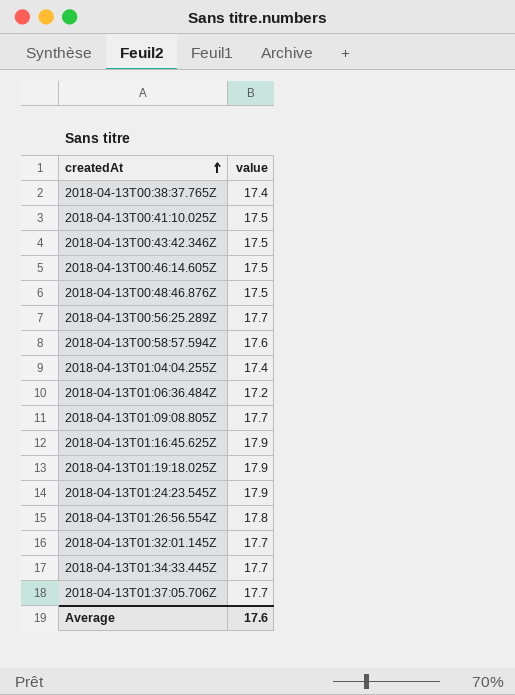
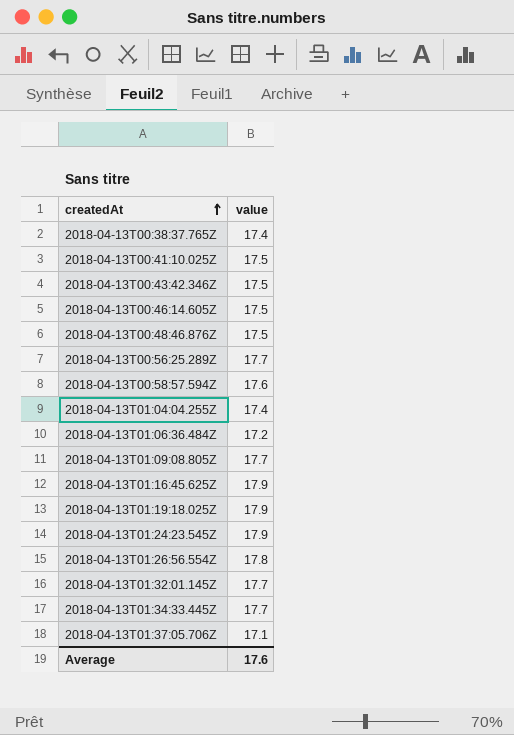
2018-04-13T01:37:05.706Z | value: 17.7 -> 17.1

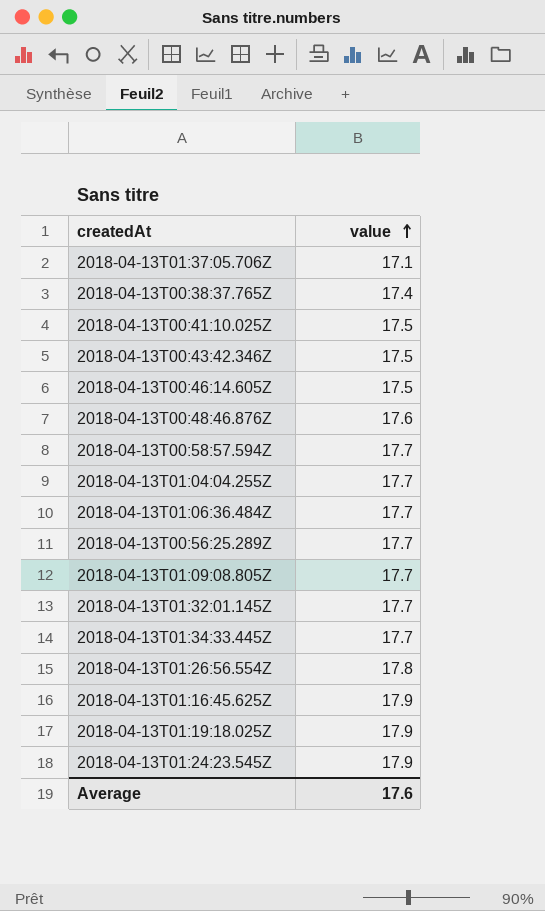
row order: createdAt ascending -> value ascending
2018-04-13T00:48:46.876Z | value: 17.5 -> 17.6
2018-04-13T00:58:57.594Z | value: 17.6 -> 17.7
2018-04-13T01:04:04.255Z | value: 17.4 -> 17.7
2018-04-13T01:06:36.484Z | value: 17.2 -> 17.7

